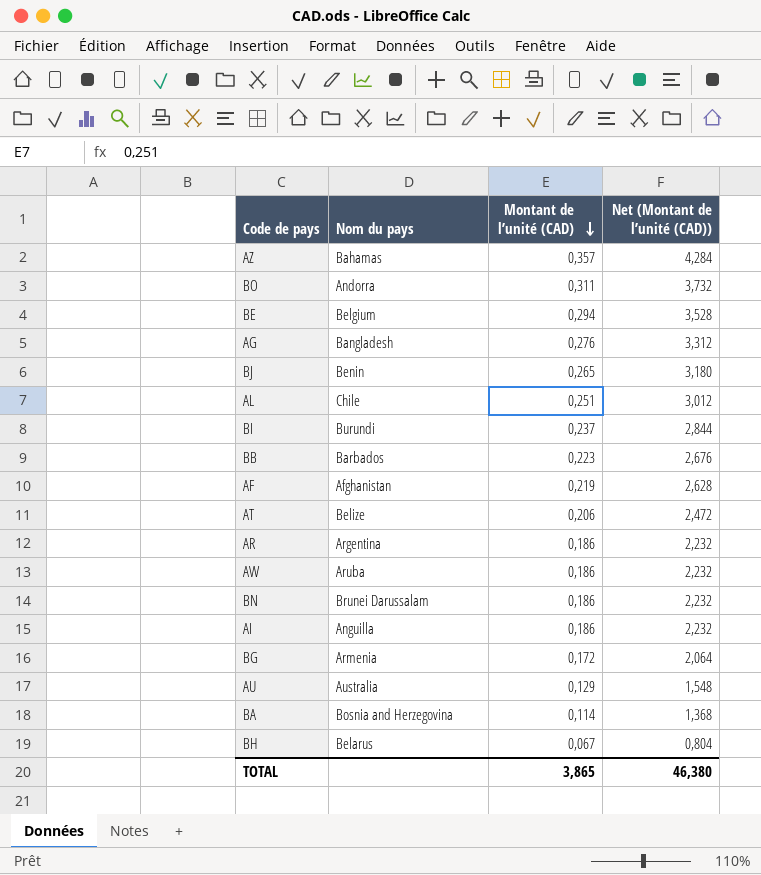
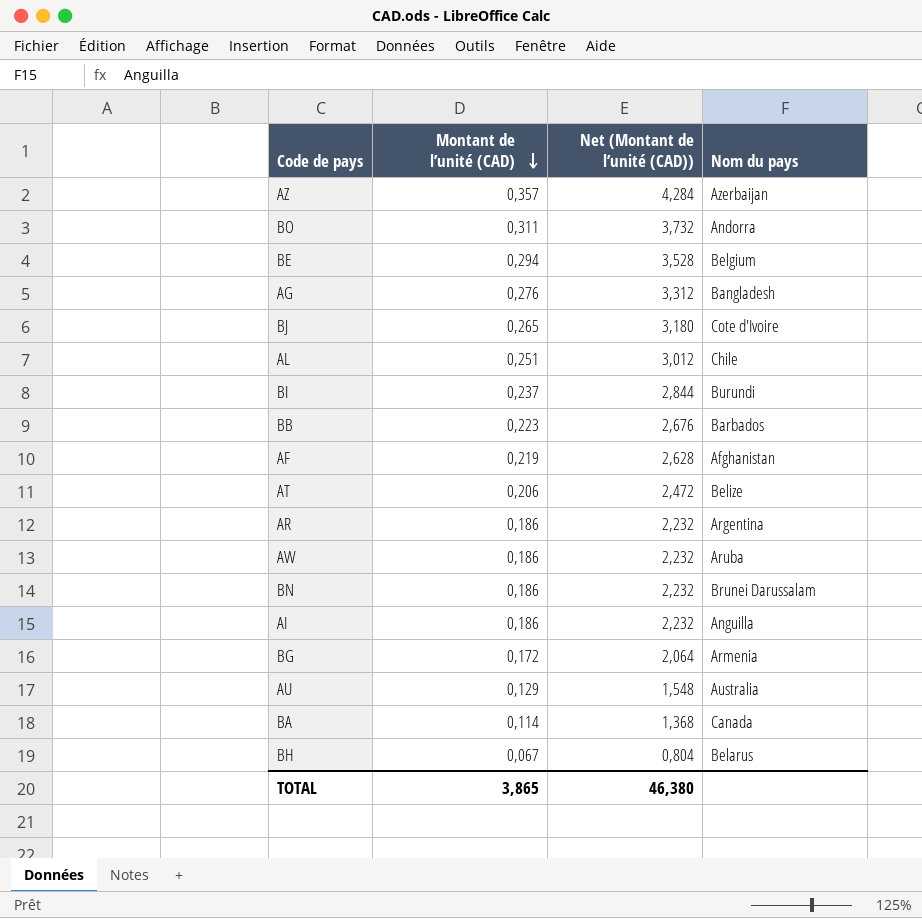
column Nom du pays | position: 2 -> 4
AZ | Nom du pays: Bahamas -> Azerbaijan
BJ | Nom du pays: Benin -> Cote d'Ivoire
BA | Nom du pays: Bosnia and Herzegovina -> Canada

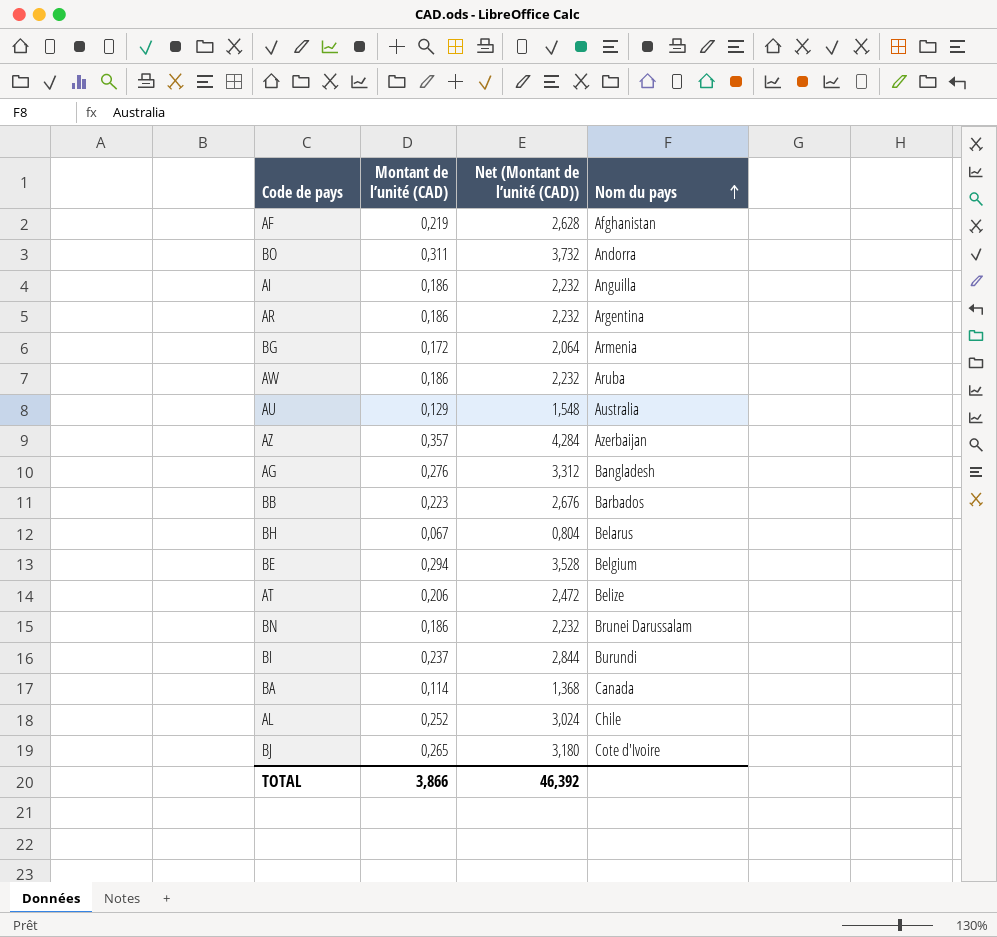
row order: Montant de l’unité (CAD) descending -> Nom du pays ascending
AL | Montant de l’unité (CAD): 0,251 -> 0,252
AL | Net (Montant de l’unité (CAD)): 3,012 -> 3,024
TOTAL | Montant de l’unité (CAD): 3,865 -> 3,866
TOTAL | Net (Montant de l’unité (CAD)): 46,380 -> 46,392

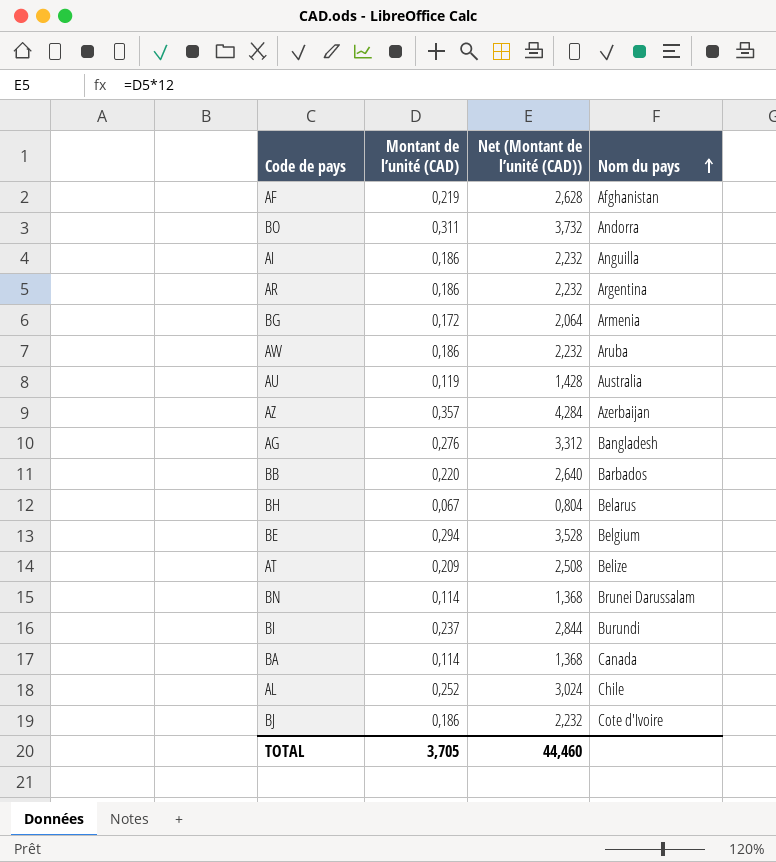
AU | Montant de l’unité (CAD): 0,129 -> 0,119
AU | Net (Montant de l’unité (CAD)): 1,548 -> 1,428
BB | Montant de l’unité (CAD): 0,223 -> 0,220
BB | Net (Montant de l’unité (CAD)): 2,676 -> 2,640
AT | Montant de l’unité (CAD): 0,206 -> 0,209
AT | Net (Montant de l’unité (CAD)): 2,472 -> 2,508
BN | Montant de l’unité (CAD): 0,186 -> 0,114
BN | Net (Montant de l’unité (CAD)): 2,232 -> 1,368
BJ | Montant de l’unité (CAD): 0,265 -> 0,186
BJ | Net (Montant de l’unité (CAD)): 3,180 -> 2,232
TOTAL | Montant de l’unité (CAD): 3,866 -> 3,705
TOTAL | Net (Montant de l’unité (CAD)): 46,392 -> 44,460

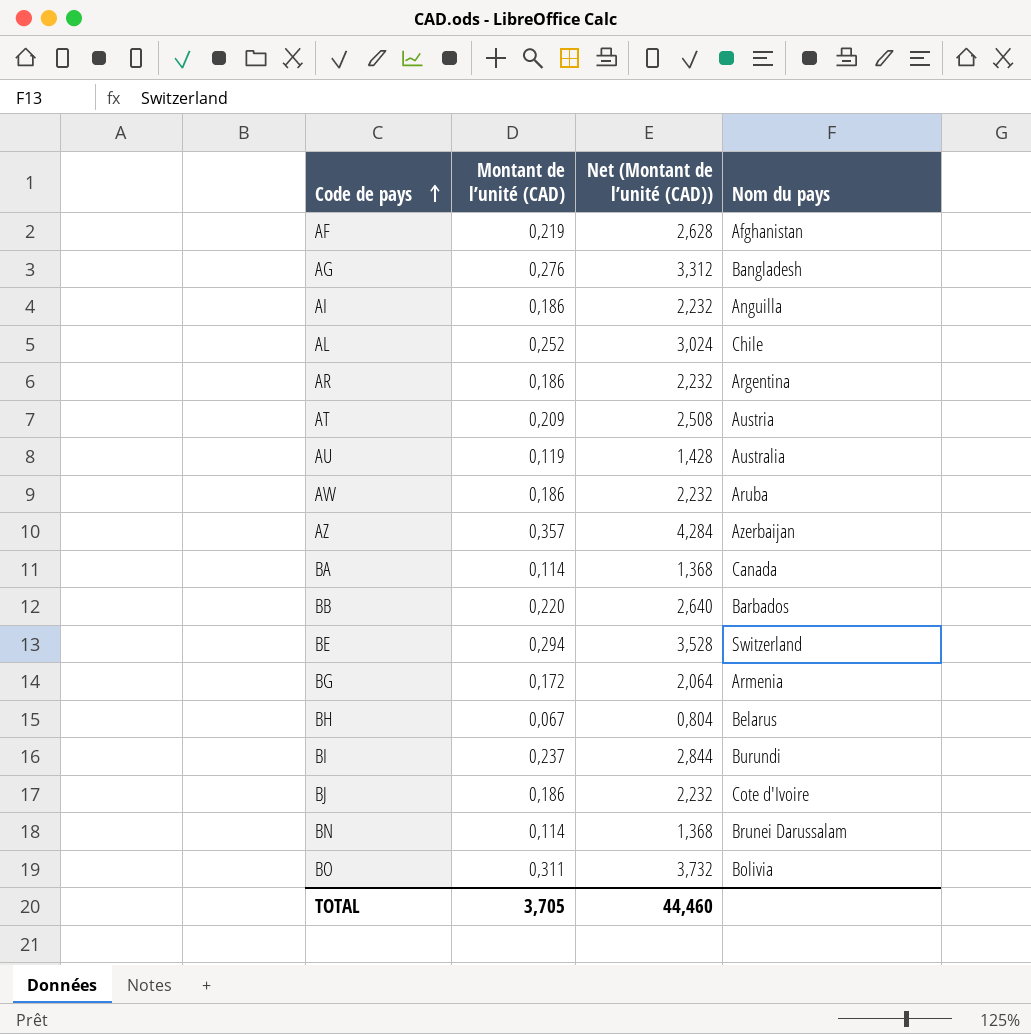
row order: Nom du pays ascending -> Code de pays ascending
AT | Nom du pays: Belize -> Austria
BE | Nom du pays: Belgium -> Switzerland
BO | Nom du pays: Andorra -> Bolivia

